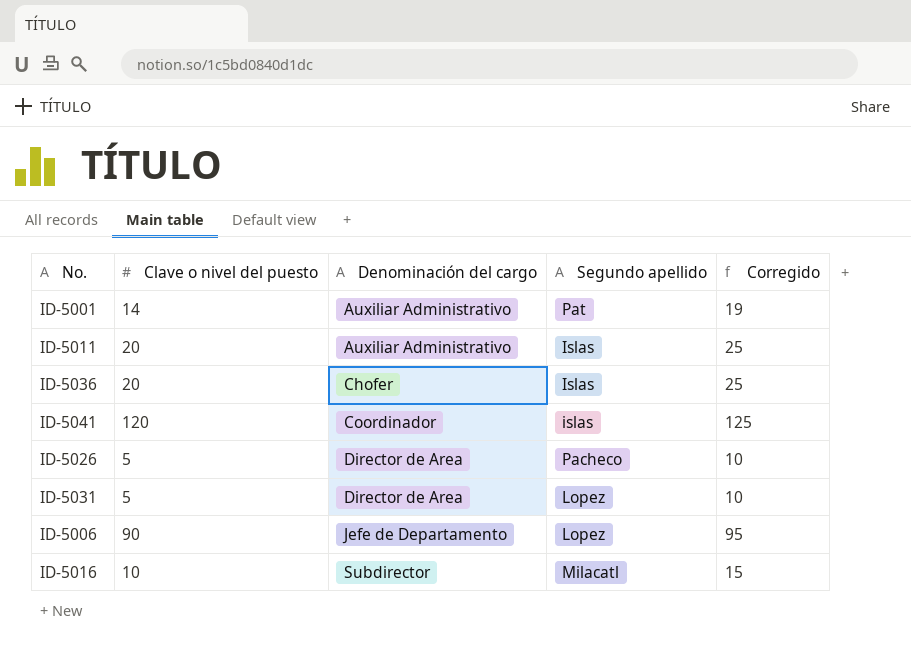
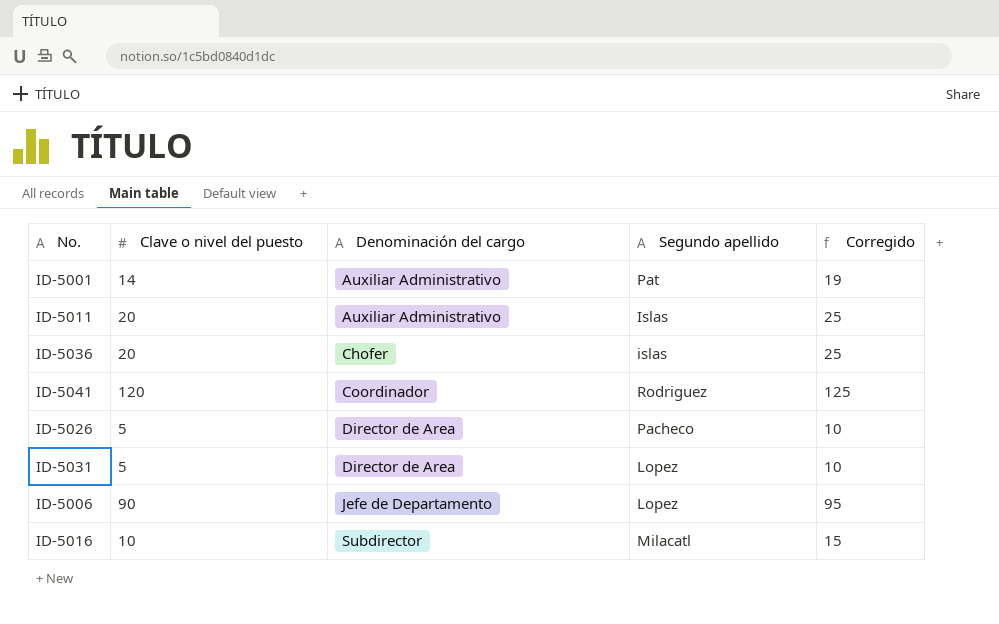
ID-5036 | Segundo apellido: Islas -> islas
ID-5041 | Segundo apellido: islas -> Rodriguez

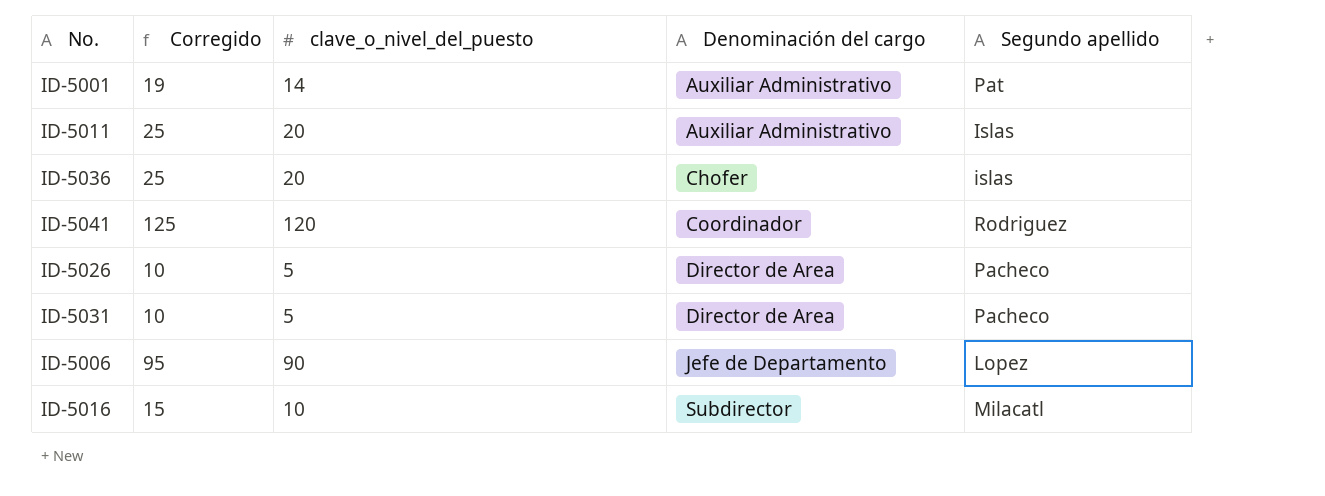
column Corregido | position: 5 -> 2
column name: Clave o nivel del puesto -> clave_o_nivel_del_puesto
ID-5031 | Segundo apellido: Lopez -> Pacheco

